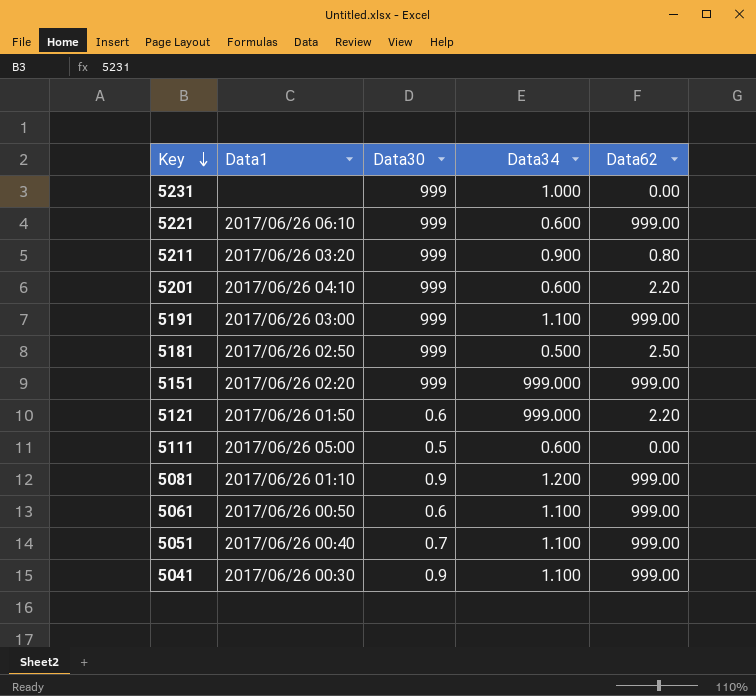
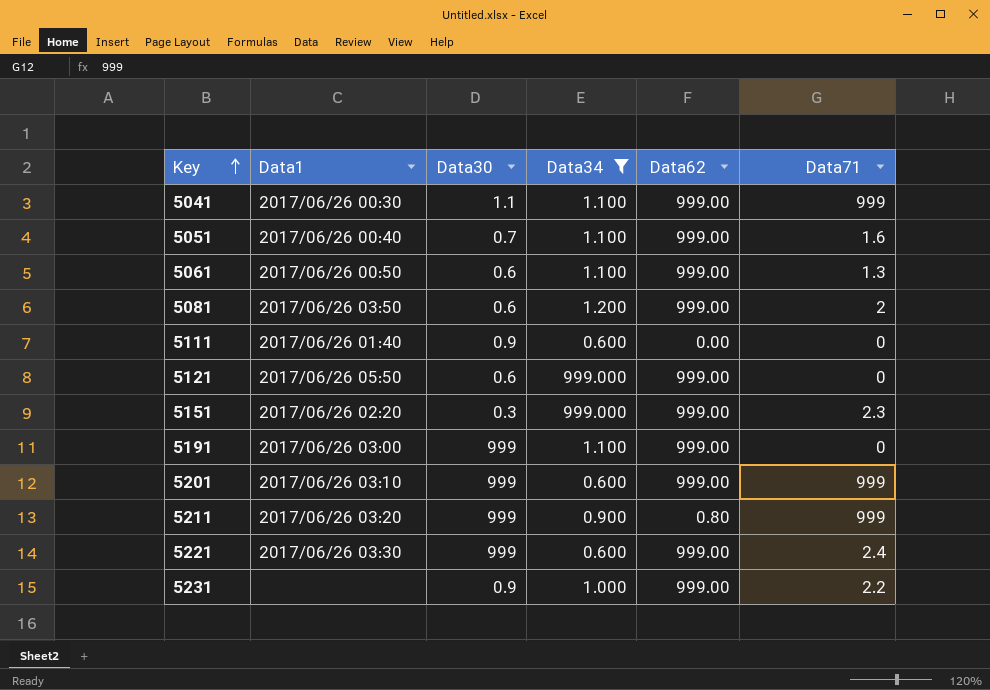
filter: none -> Data34 != 0.500
row order: Key descending -> Key ascending
column Data71 | position: none -> 6
5041 | Data30: 0.9 -> 1.1
5081 | Data1: 2017/06/26 01:10 -> 2017/06/26 03:50
5081 | Data30: 0.9 -> 0.6
5111 | Data1: 2017/06/26 05:00 -> 2017/06/26 01:40
5111 | Data30: 0.5 -> 0.9
5121 | Data1: 2017/06/26 01:50 -> 2017/06/26 05:50
5121 | Data62: 2.20 -> 999.00
5151 | Data30: 999 -> 0.3
5201 | Data1: 2017/06/26 04:10 -> 2017/06/26 03:10
5201 | Data62: 2.20 -> 999.00
5221 | Data1: 2017/06/26 06:10 -> 2017/06/26 03:30
5231 | Data30: 999 -> 0.9
5231 | Data62: 0.00 -> 999.00

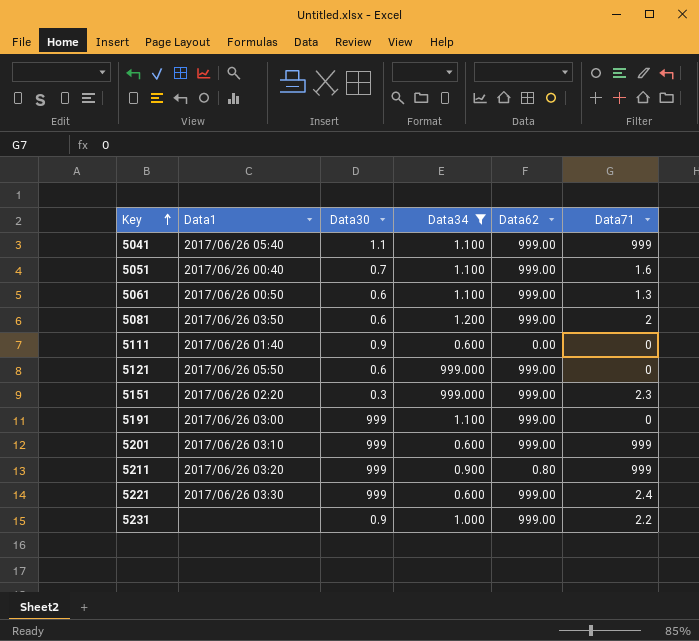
5041 | Data1: 2017/06/26 00:30 -> 2017/06/26 05:40

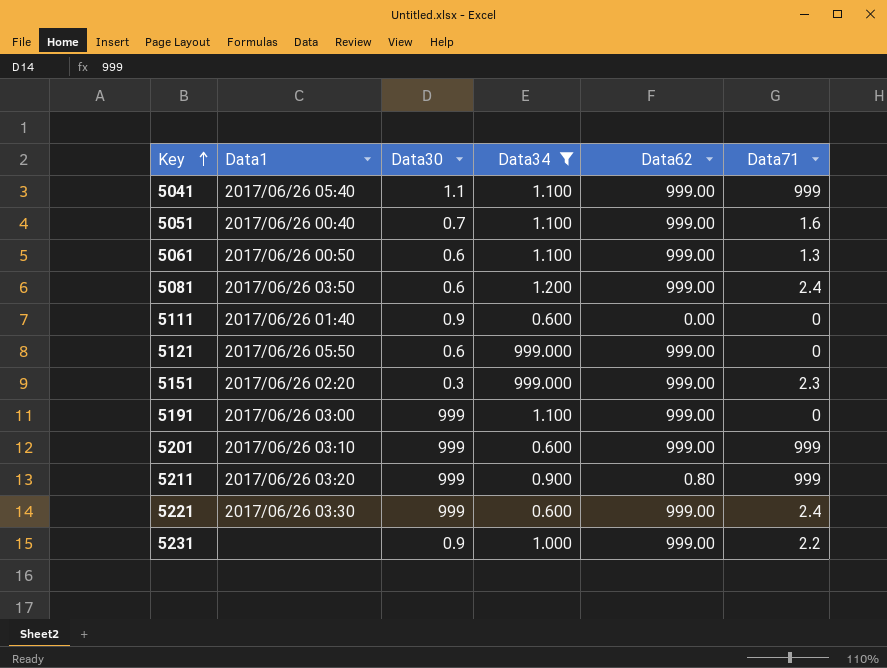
5081 | Data71: 2 -> 2.4

